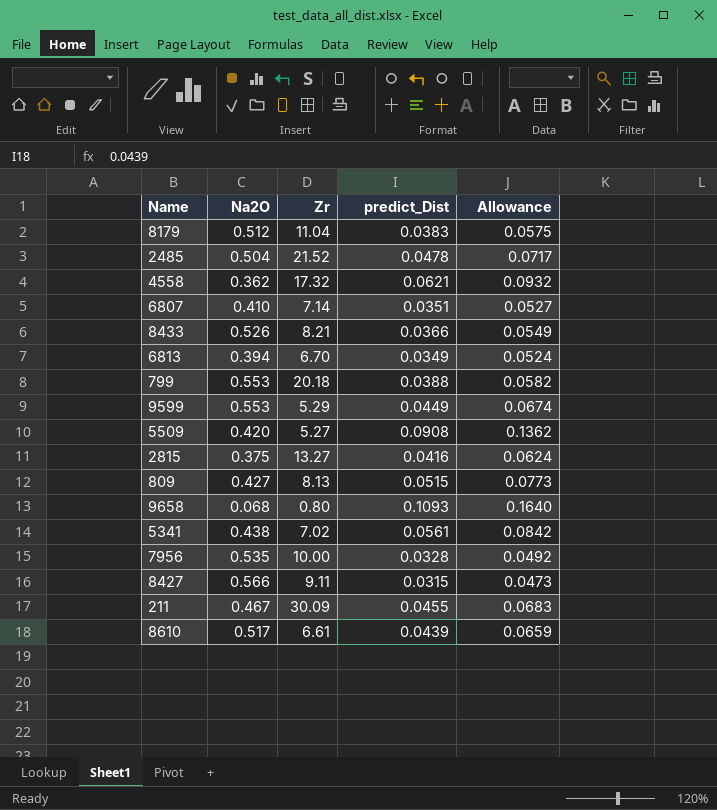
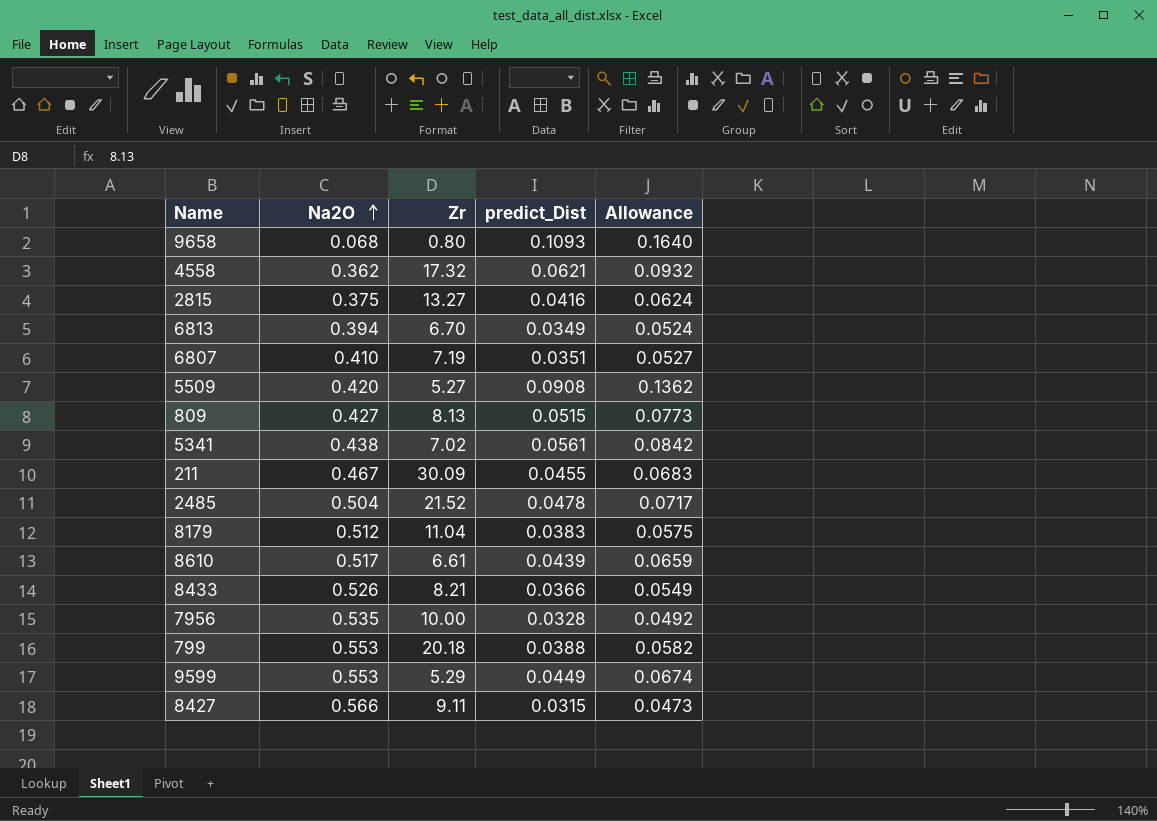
row order: none -> Na2O ascending
6807 | Zr: 7.14 -> 7.19

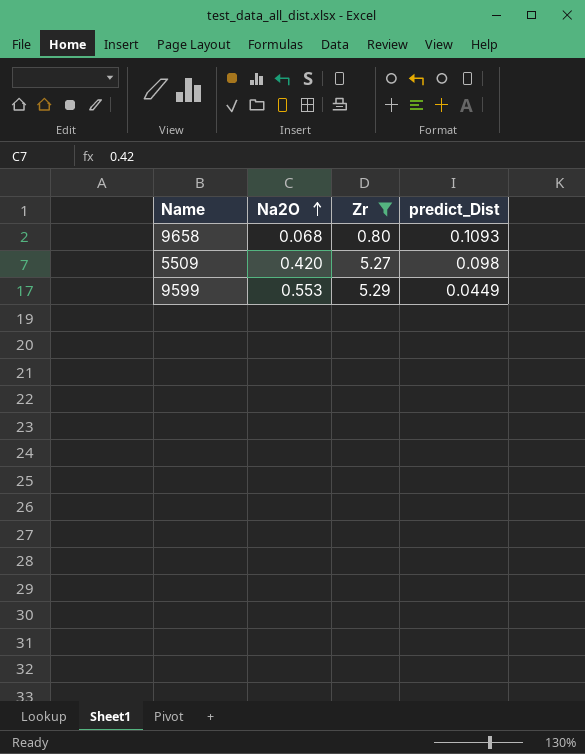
filter: none -> Zr <= 5.29
column Allowance | formula: [predict_Dist] * 1.5 -> none
5509 | predict_Dist: 0.0908 -> 0.098

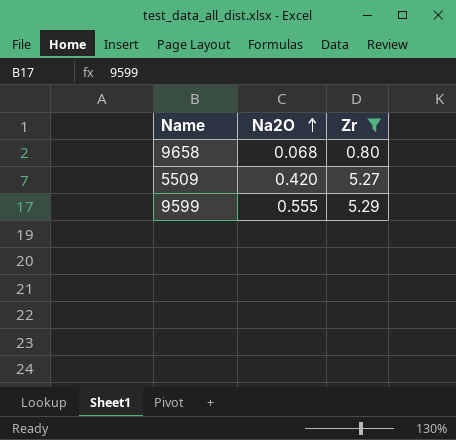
column predict_Dist | position: 4 -> none
9599 | Na2O: 0.553 -> 0.555

